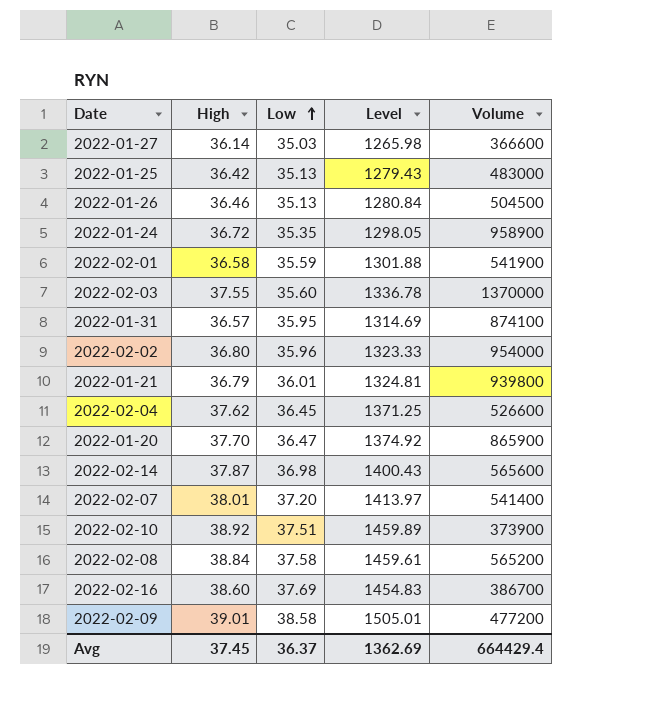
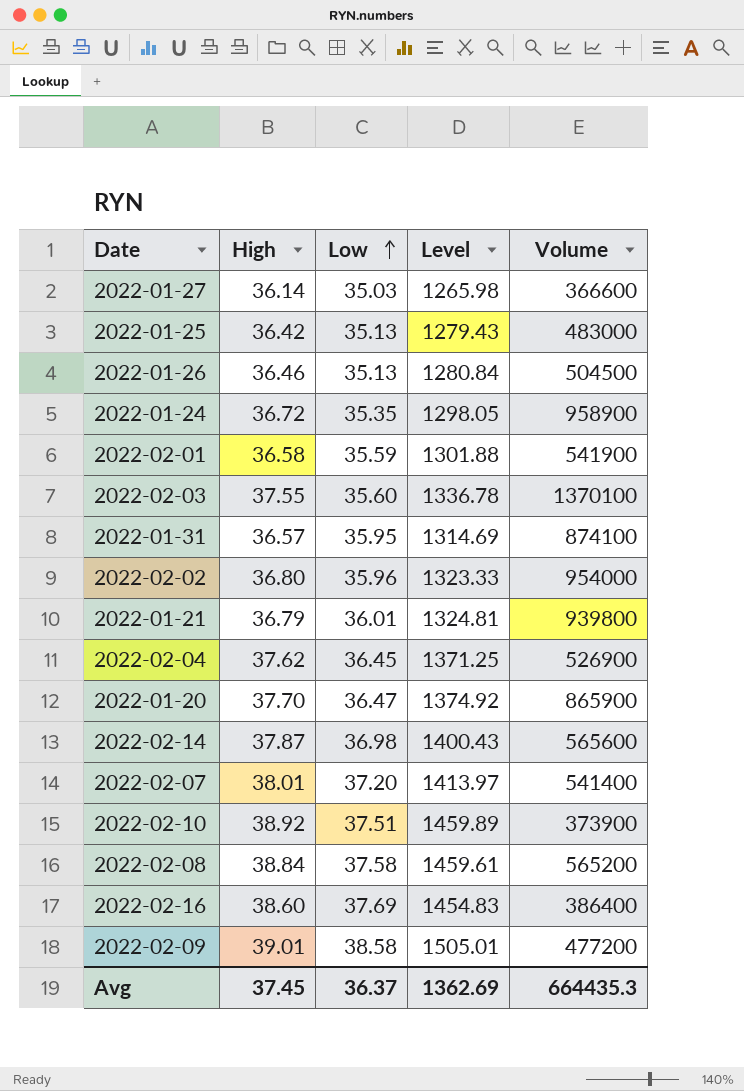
2022-02-03 | Volume: 1370000 -> 1370100
2022-02-04 | Volume: 526600 -> 526900
2022-02-16 | Volume: 386700 -> 386400
Avg | Volume: 664429.4 -> 664435.3

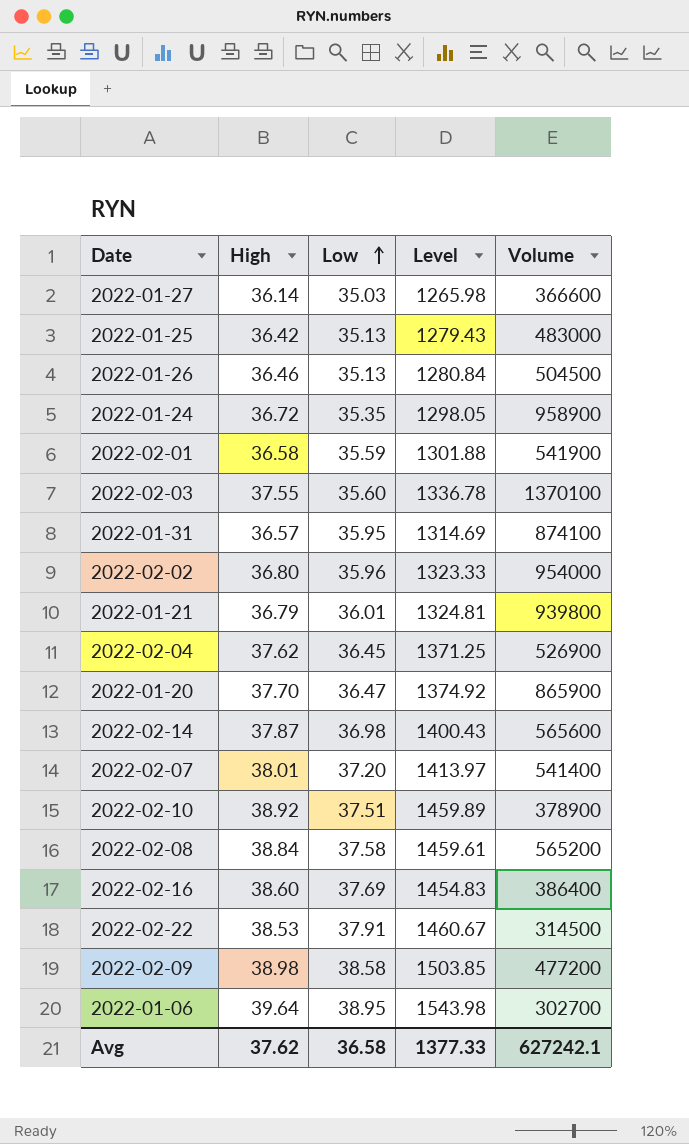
2022-02-10 | Volume: 373900 -> 378900
row 2022-02-22: none -> 38.53 | 37.91 | 1460.67 | 314500
2022-02-09 | High: 39.01 -> 38.98
2022-02-09 | Level: 1505.01 -> 1503.85
row 2022-01-06: none -> 39.64 | 38.95 | 1543.98 | 302700
Avg | High: 37.45 -> 37.62
Avg | Low: 36.37 -> 36.58
Avg | Level: 1362.69 -> 1377.33
Avg | Volume: 664435.3 -> 627242.1

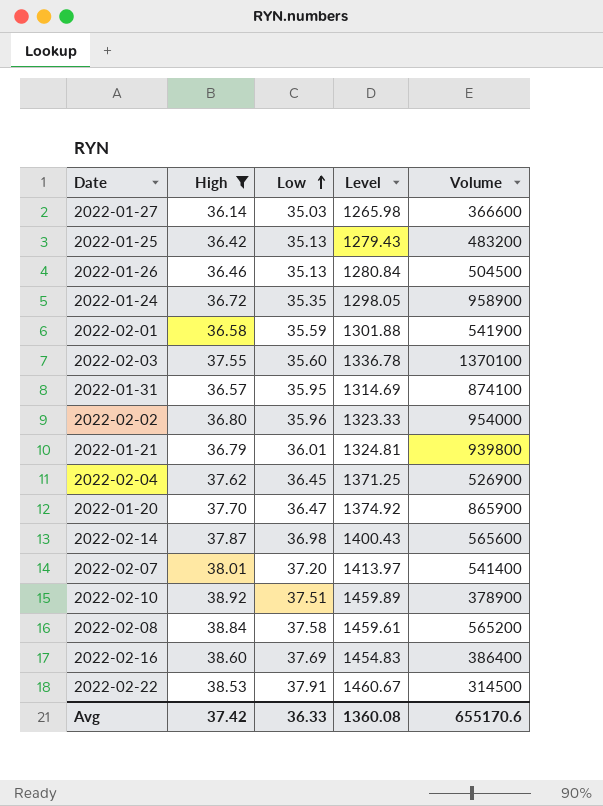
filter: none -> High <= 38.92
2022-01-25 | Volume: 483000 -> 483200
Avg | High: 37.62 -> 37.42
Avg | Low: 36.58 -> 36.33
Avg | Level: 1377.33 -> 1360.08
Avg | Volume: 627242.1 -> 655170.6

